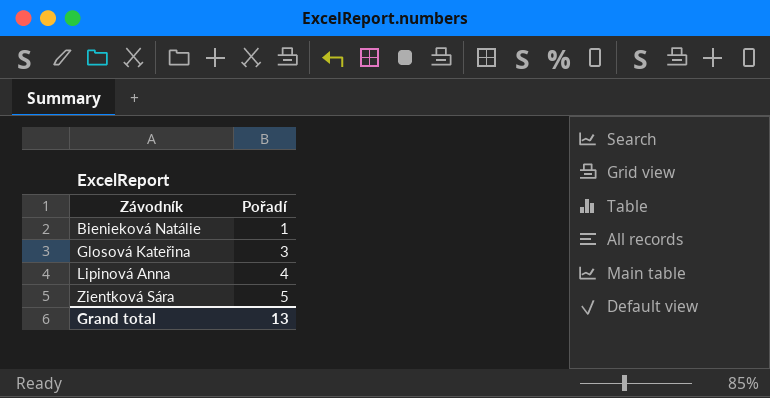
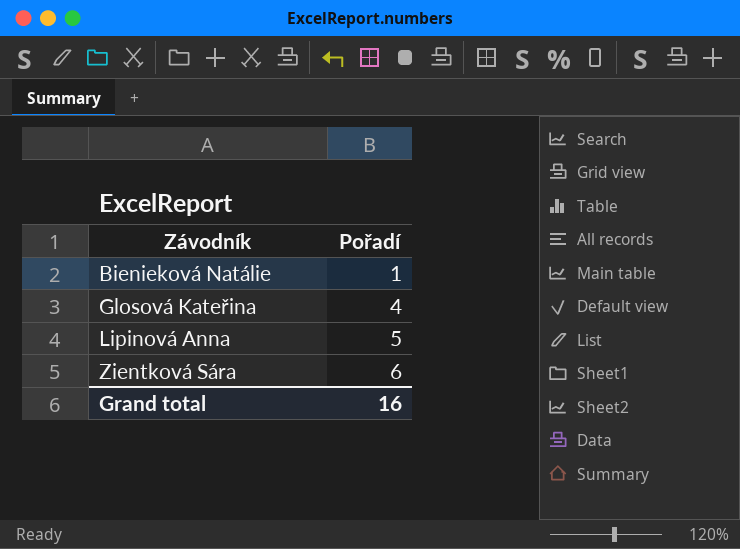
Glosová Kateřina | Pořadí: 3 -> 4
Lipinová Anna | Pořadí: 4 -> 5
Zientková Sára | Pořadí: 5 -> 6
Grand total | Pořadí: 13 -> 16

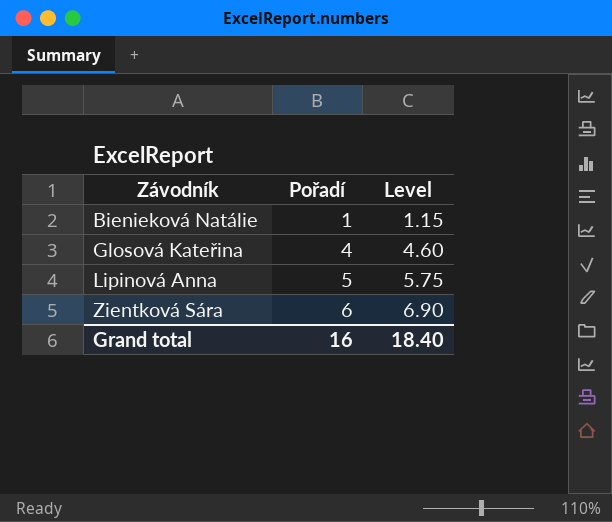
column Level | formula: none -> [Pořadí] * 1.15

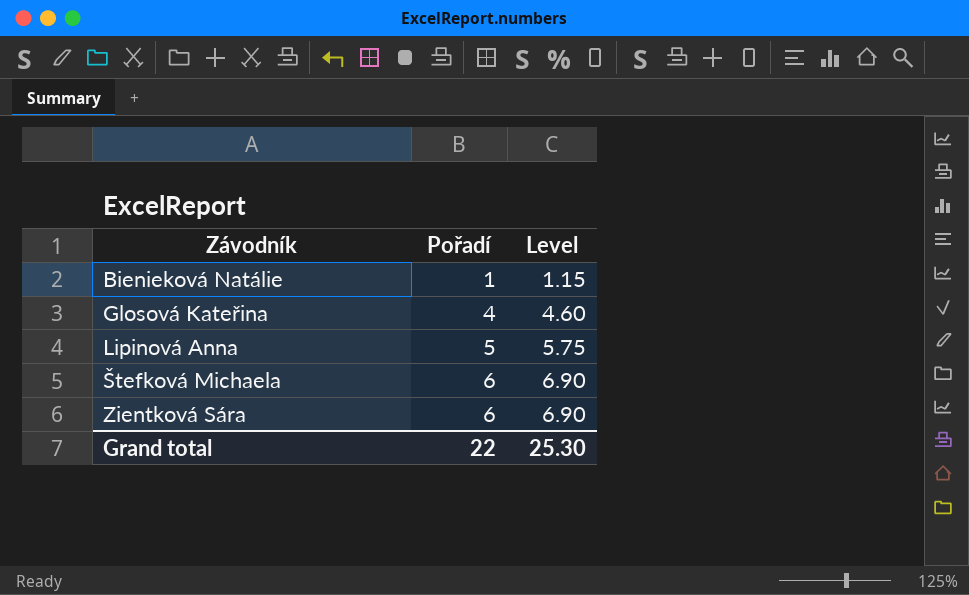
row Štefková Michaela: none -> 6 | 6.90
Grand total | Pořadí: 16 -> 22
Grand total | Level: 18.40 -> 25.30

